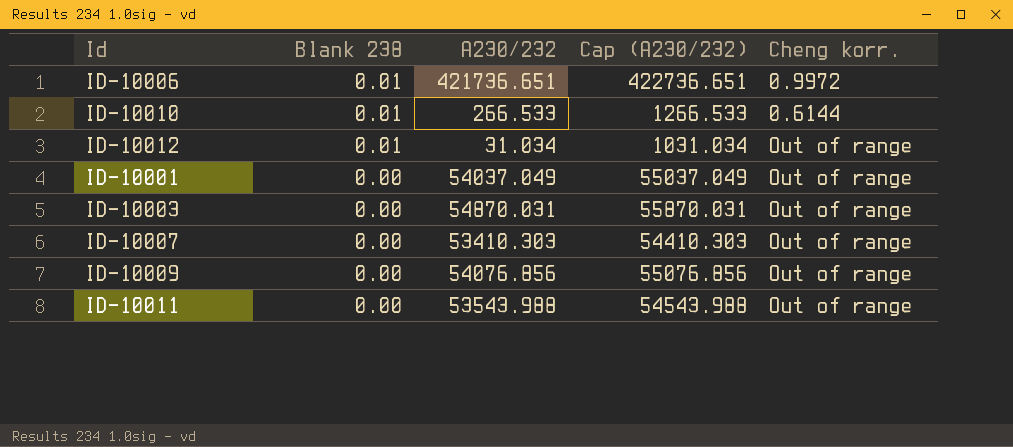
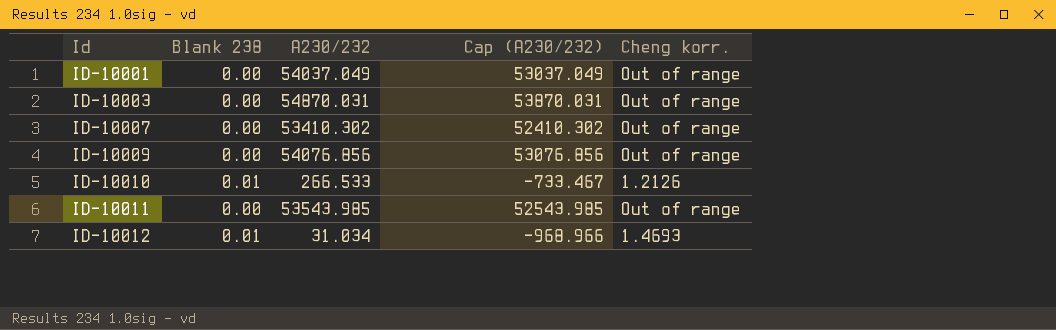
row order: Blank 238 descending -> Id ascending
column Cap (A230/232) | formula: [A230/232] + 1000 -> [A230/232] - 1000
row ID-10006: 0.01 | 421736.651 | 422736.651 | 0.9972 -> none
ID-10007 | A230/232: 53410.303 -> 53410.302
ID-10010 | Cheng korr.: 0.6144 -> 1.2126
ID-10011 | A230/232: 53543.988 -> 53543.985
ID-10012 | Cheng korr.: Out of range -> 1.4693

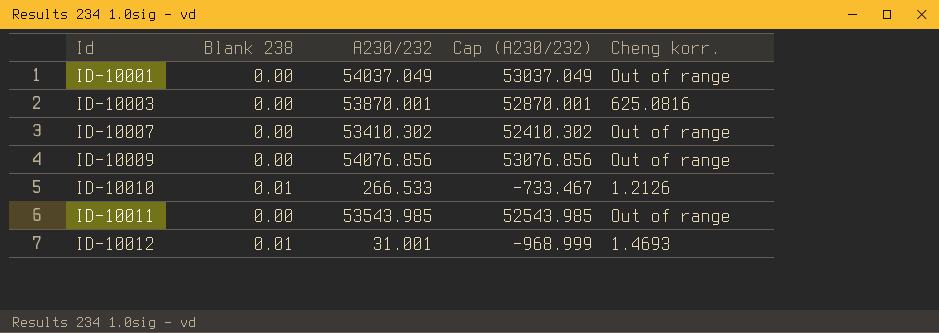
ID-10003 | A230/232: 54870.031 -> 53870.001
ID-10003 | Cap (A230/232): 53870.031 -> 52870.001
ID-10003 | Cheng korr.: Out of range -> 625.0816
ID-10012 | A230/232: 31.034 -> 31.001
ID-10012 | Cap (A230/232): -968.966 -> -968.999

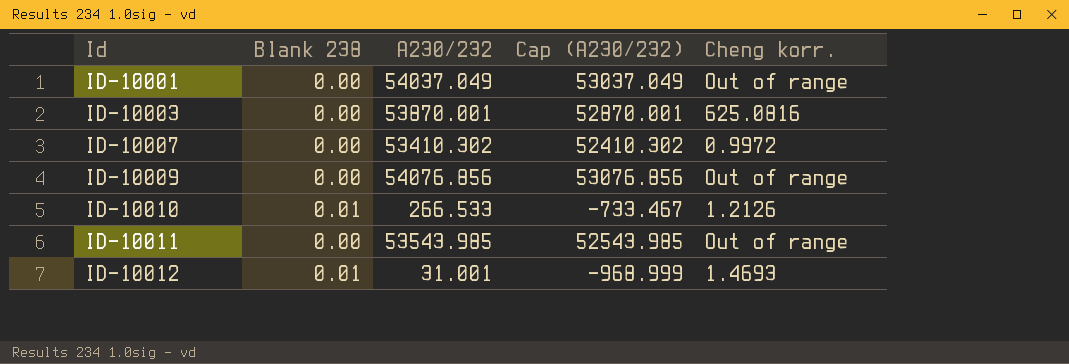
ID-10007 | Cheng korr.: Out of range -> 0.9972

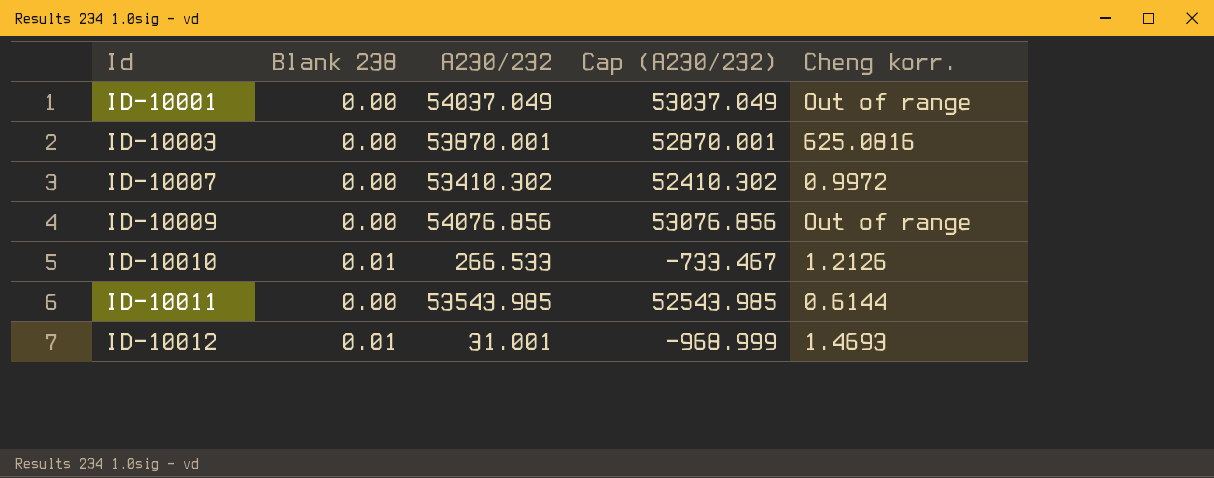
ID-10011 | Cheng korr.: Out of range -> 0.6144

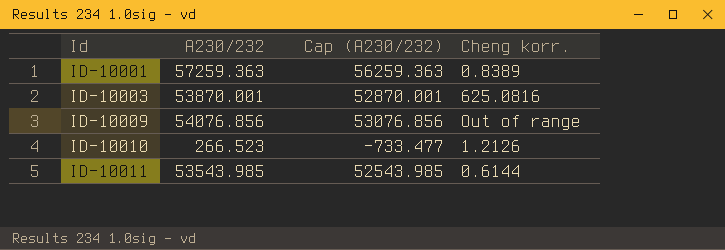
column Blank 238 | position: 2 -> none
row ID-10007: 0.00 | 53410.302 | 52410.302 | 0.9972 -> none
row ID-10012: 0.01 | 31.001 | -968.999 | 1.4693 -> none
ID-10001 | A230/232: 54037.049 -> 57259.363
ID-10001 | Cap (A230/232): 53037.049 -> 56259.363
ID-10001 | Cheng korr.: Out of range -> 0.8389
ID-10010 | A230/232: 266.533 -> 266.523
ID-10010 | Cap (A230/232): -733.467 -> -733.477

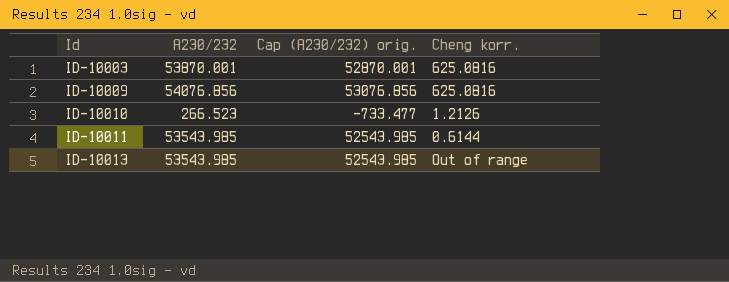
column name: Cap (A230/232) -> Cap (A230/232) orig.
row ID-10001: 57259.363 | 56259.363 | 0.8389 -> none
ID-10009 | Cheng korr.: Out of range -> 625.0816
row ID-10013: none -> 53543.985 | 52543.985 | Out of range

